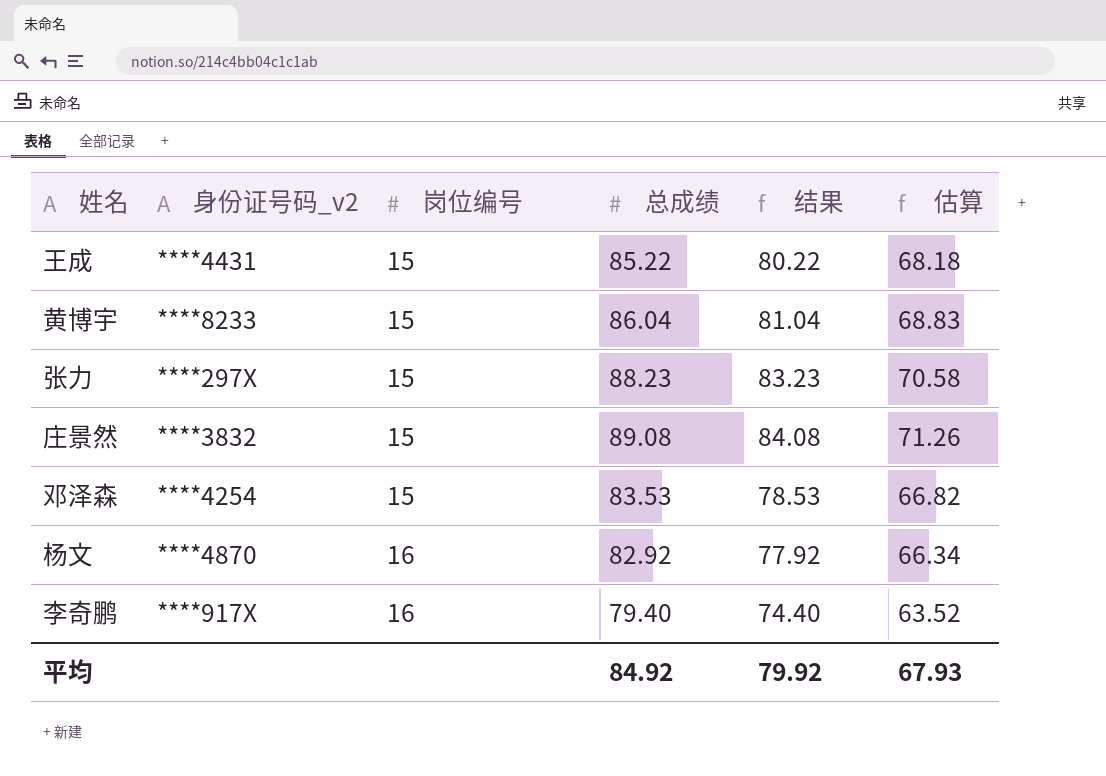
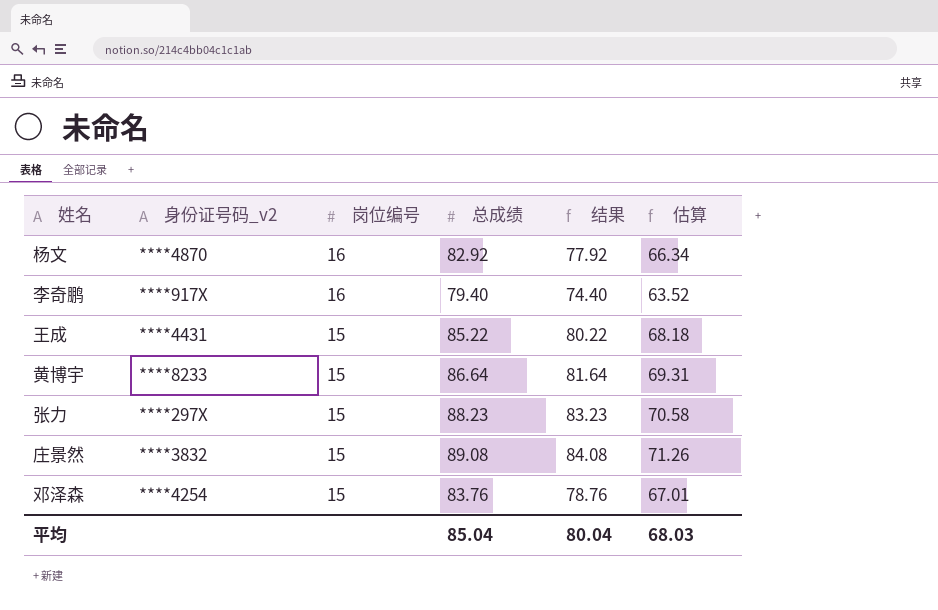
row order: 岗位编号 ascending -> 岗位编号 descending
黄博宇 | 总成绩: 86.04 -> 86.64
黄博宇 | 结果: 81.04 -> 81.64
黄博宇 | 估算: 68.83 -> 69.31
邓泽森 | 总成绩: 83.53 -> 83.76
邓泽森 | 结果: 78.53 -> 78.76
邓泽森 | 估算: 66.82 -> 67.01
平均 | 总成绩: 84.92 -> 85.04
平均 | 结果: 79.92 -> 80.04
平均 | 估算: 67.93 -> 68.03

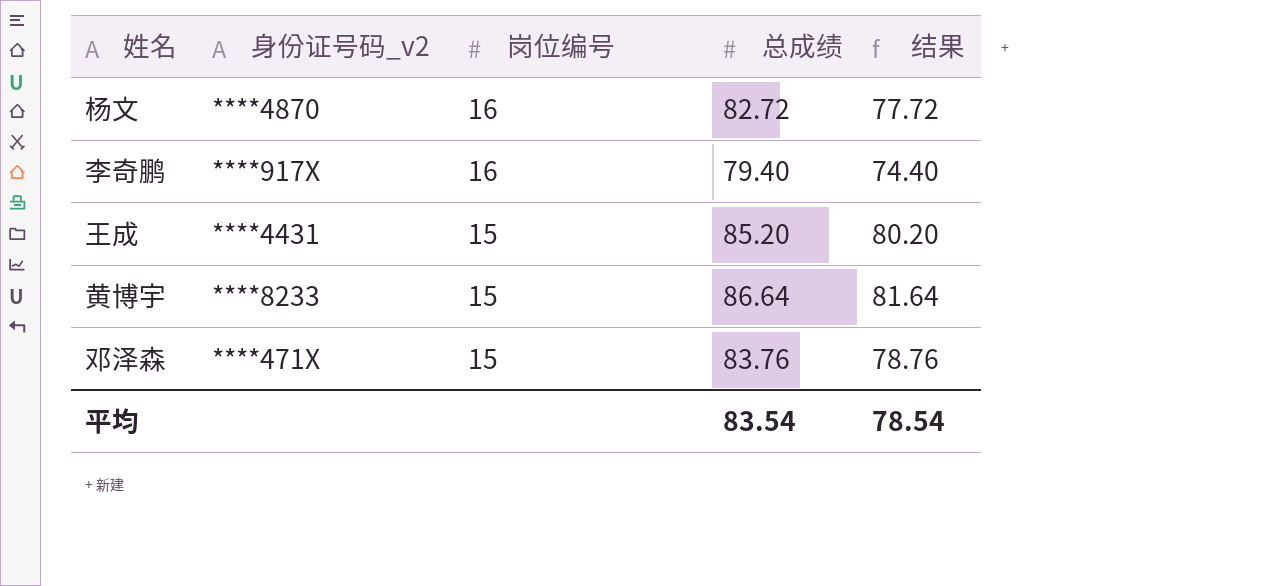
column 估算 | formula: [总成绩] * 0.8 -> none
row 张力: ****297X | 15 | 88.23 | 83.23 | 70.58 -> none
row 庄景然: ****3832 | 15 | 89.08 | 84.08 | 71.26 -> none
杨文 | 总成绩: 82.92 -> 82.72
杨文 | 结果: 77.92 -> 77.72
王成 | 总成绩: 85.22 -> 85.20
王成 | 结果: 80.22 -> 80.20
邓泽森 | 身份证号码_v2: ****4254 -> ****471X
平均 | 总成绩: 85.04 -> 83.54
平均 | 结果: 80.04 -> 78.54

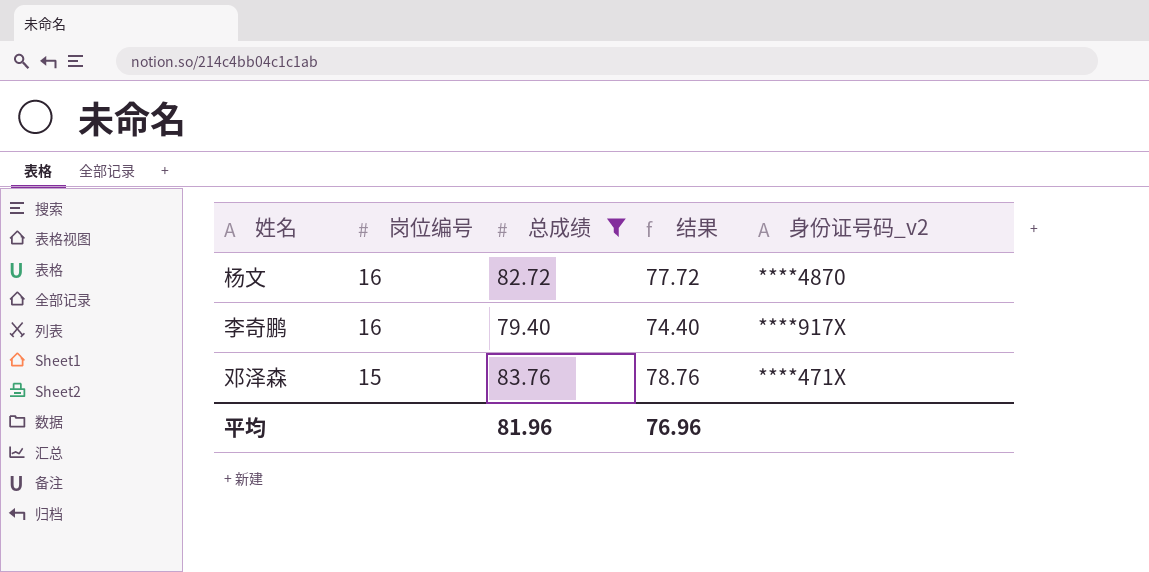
filter: none -> 总成绩 <= 83.76
column 身份证号码_v2 | position: 2 -> 5
平均 | 总成绩: 83.54 -> 81.96
平均 | 结果: 78.54 -> 76.96

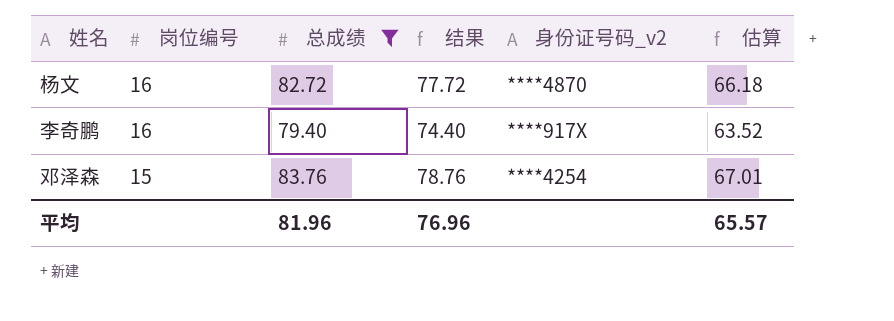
column 估算 | formula: none -> [总成绩] * 0.8
邓泽森 | 身份证号码_v2: ****471X -> ****4254

